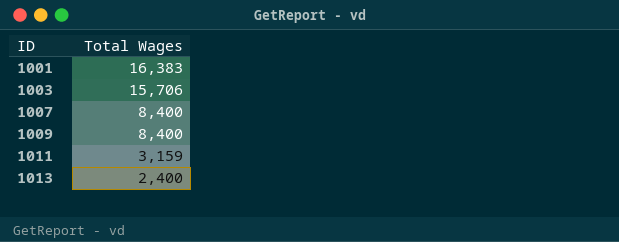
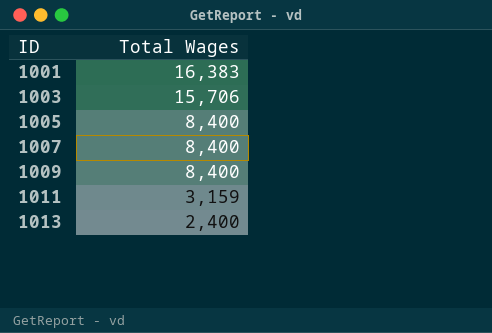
row 1005: none -> 8,400

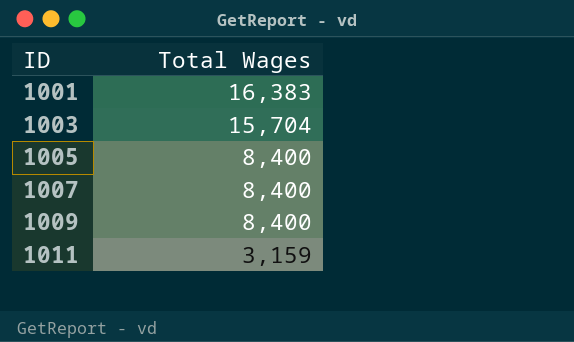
row 1013: 2,400 -> none
1003 | Total Wages: 15,706 -> 15,704

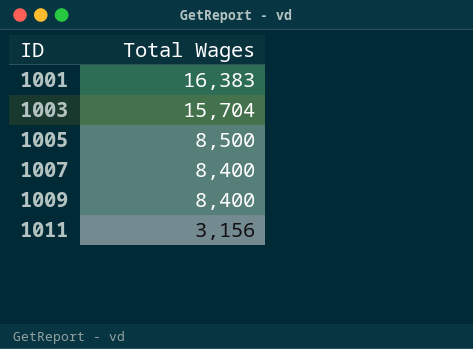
1005 | Total Wages: 8,400 -> 8,500
1011 | Total Wages: 3,159 -> 3,156

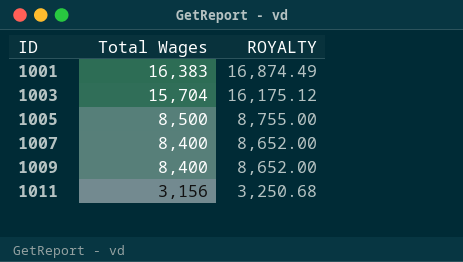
column ROYALTY | formula: none -> [Total Wages] * 1.03

